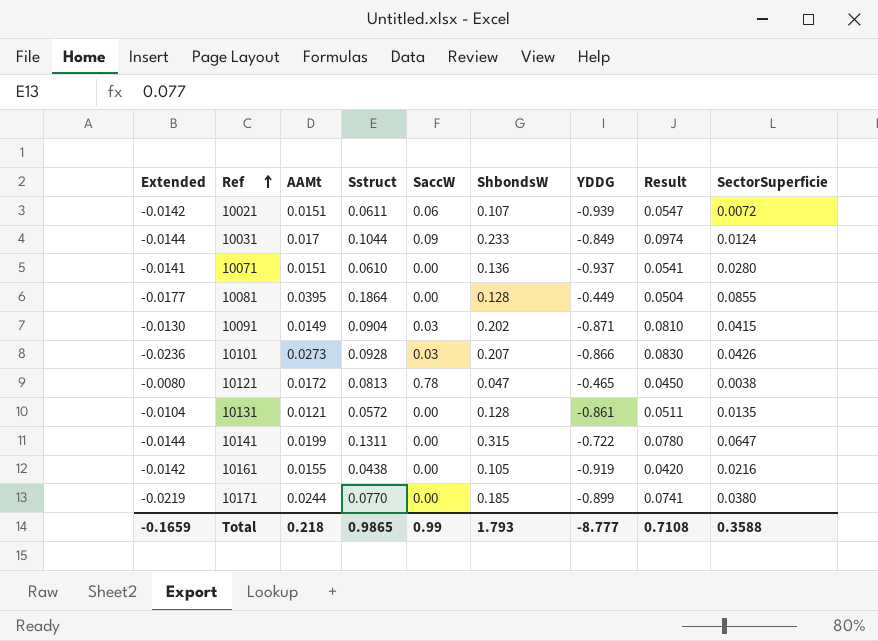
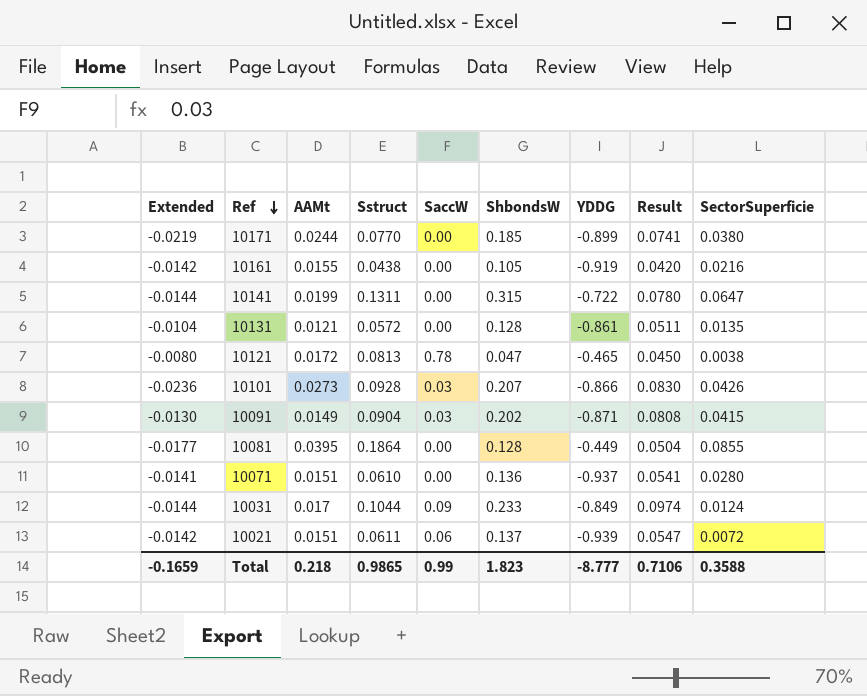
row order: Ref ascending -> Ref descending
10091 | Result: 0.0810 -> 0.0808
10021 | ShbondsW: 0.107 -> 0.137
Total | ShbondsW: 1.793 -> 1.823
Total | Result: 0.7108 -> 0.7106

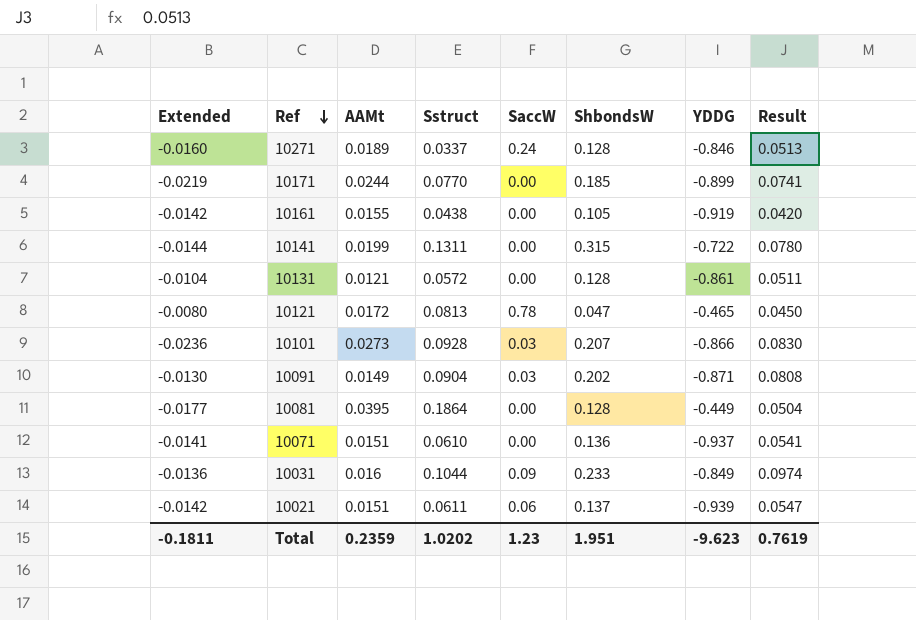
column SectorSuperficie | position: 9 -> none
row 10271: none -> -0.0160 | 0.0189 | 0.0337 | 0.24 | 0.128 | -0.846 | 0.0513
10031 | Extended: -0.0144 -> -0.0136
10031 | AAMt: 0.017 -> 0.016
Total | Extended: -0.1659 -> -0.1811
Total | AAMt: 0.218 -> 0.2359
Total | Sstruct: 0.9865 -> 1.0202
Total | SaccW: 0.99 -> 1.23
Total | ShbondsW: 1.823 -> 1.951
Total | YDDG: -8.777 -> -9.623
Total | Result: 0.7106 -> 0.7619

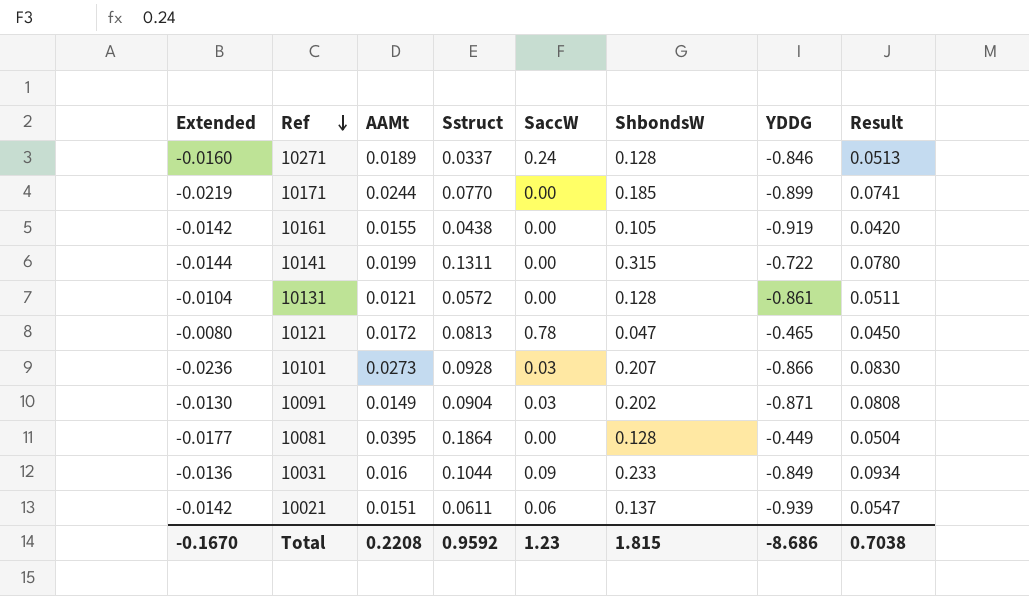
row 10071: -0.0141 | 0.0151 | 0.0610 | 0.00 | 0.136 | -0.937 | 0.0541 -> none
10031 | Result: 0.0974 -> 0.0934
Total | Extended: -0.1811 -> -0.1670
Total | AAMt: 0.2359 -> 0.2208
Total | Sstruct: 1.0202 -> 0.9592
Total | ShbondsW: 1.951 -> 1.815
Total | YDDG: -9.623 -> -8.686
Total | Result: 0.7619 -> 0.7038

